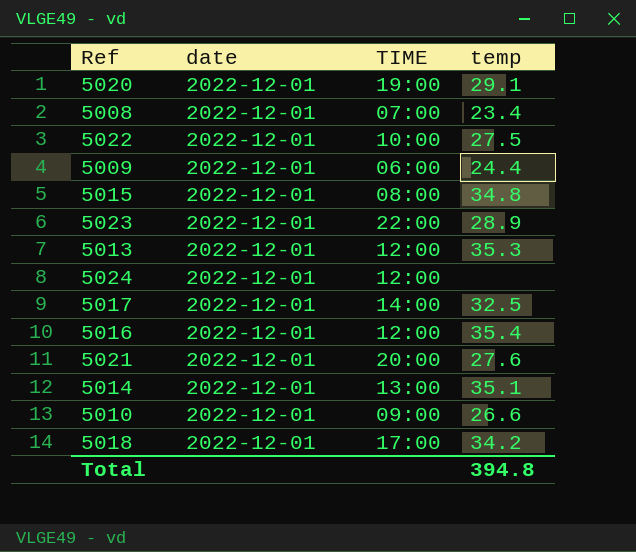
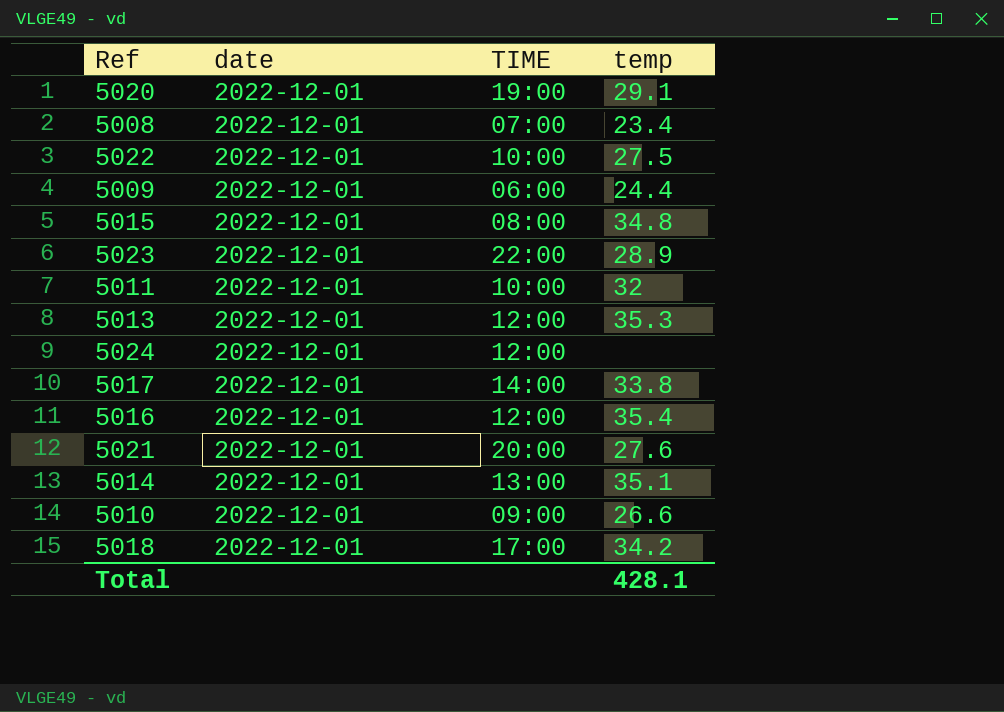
row 5011: none -> 2022-12-01 | 10:00 | 32
5017 | temp: 32.5 -> 33.8
Total | temp: 394.8 -> 428.1

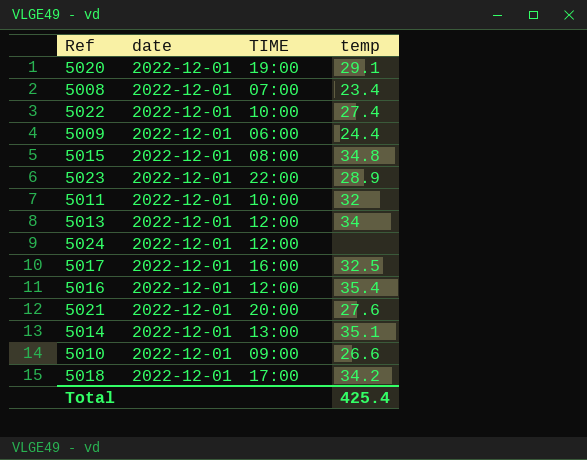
5022 | temp: 27.5 -> 27.4
5013 | temp: 35.3 -> 34
5017 | TIME: 14:00 -> 16:00
5017 | temp: 33.8 -> 32.5
Total | temp: 428.1 -> 425.4

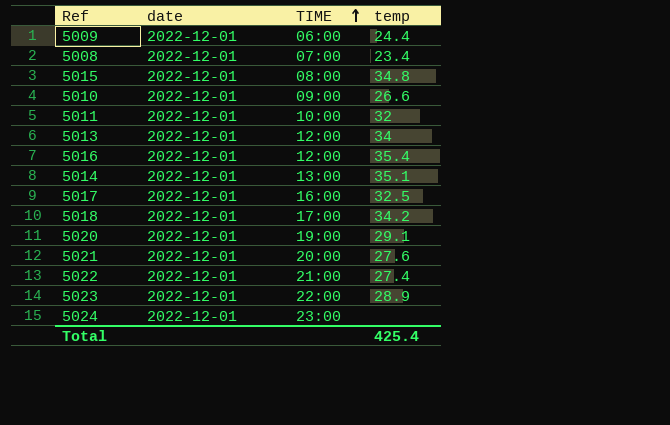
row order: none -> TIME ascending
5022 | TIME: 10:00 -> 21:00
5024 | TIME: 12:00 -> 23:00

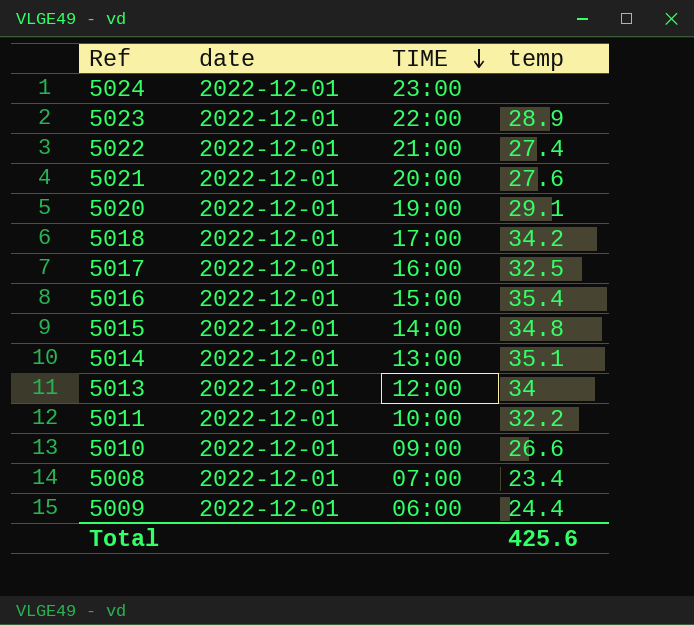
row order: TIME ascending -> TIME descending
5016 | TIME: 12:00 -> 15:00
5015 | TIME: 08:00 -> 14:00
5011 | temp: 32 -> 32.2
Total | temp: 425.4 -> 425.6

